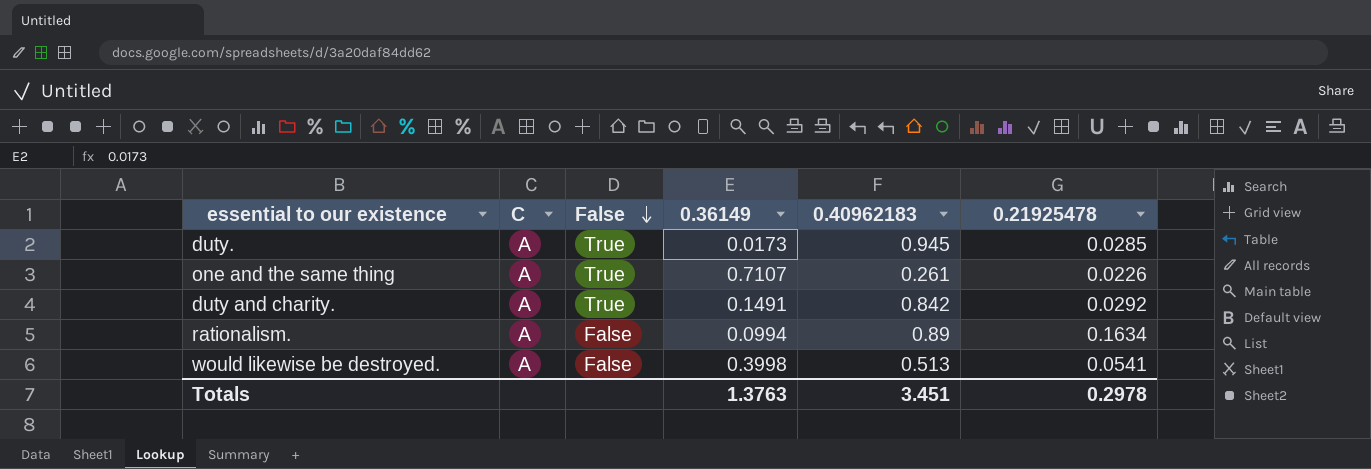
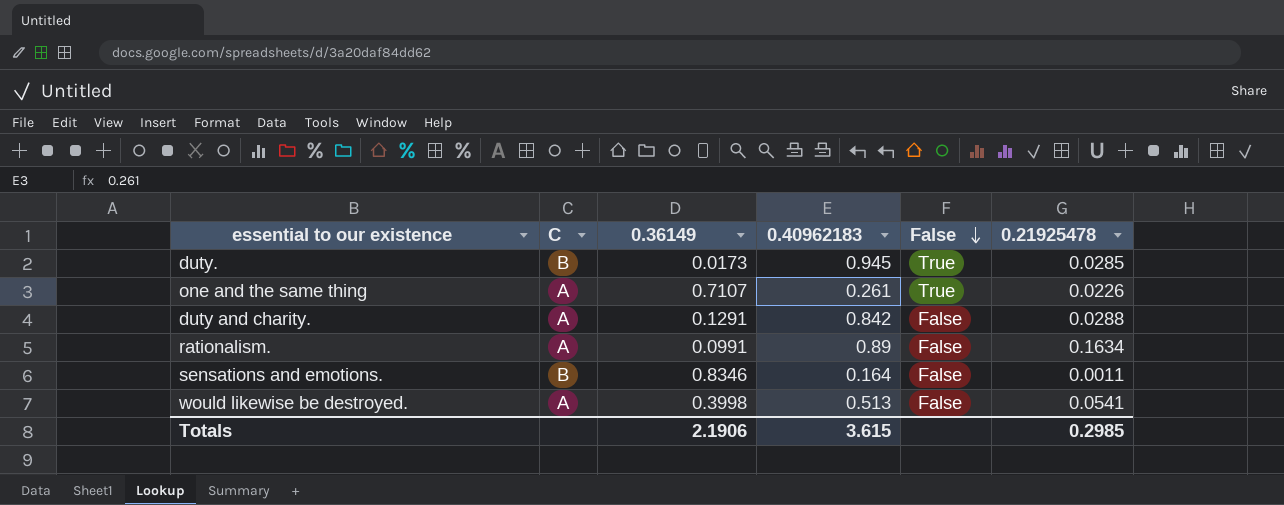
column False | position: 3 -> 5
duty. | C: A -> B
duty and charity. | 0.36149: 0.1491 -> 0.1291
duty and charity. | False: True -> False
duty and charity. | 0.21925478: 0.0292 -> 0.0288
rationalism. | 0.36149: 0.0994 -> 0.0991
row sensations and emotions.: none -> B | 0.8346 | 0.164 | False | 0.0011
Totals | 0.36149: 1.3763 -> 2.1906
Totals | 0.40962183: 3.451 -> 3.615
Totals | 0.21925478: 0.2978 -> 0.2985

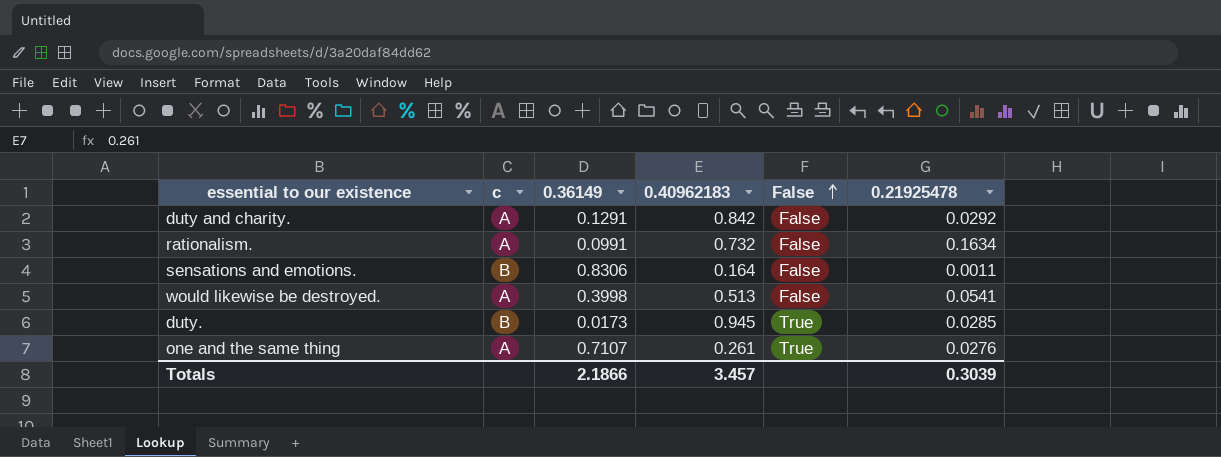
row order: False descending -> False ascending
column name: C -> c
duty and charity. | 0.21925478: 0.0288 -> 0.0292
rationalism. | 0.40962183: 0.89 -> 0.732
sensations and emotions. | 0.36149: 0.8346 -> 0.8306
one and the same thing | 0.21925478: 0.0226 -> 0.0276
Totals | 0.36149: 2.1906 -> 2.1866
Totals | 0.40962183: 3.615 -> 3.457
Totals | 0.21925478: 0.2985 -> 0.3039

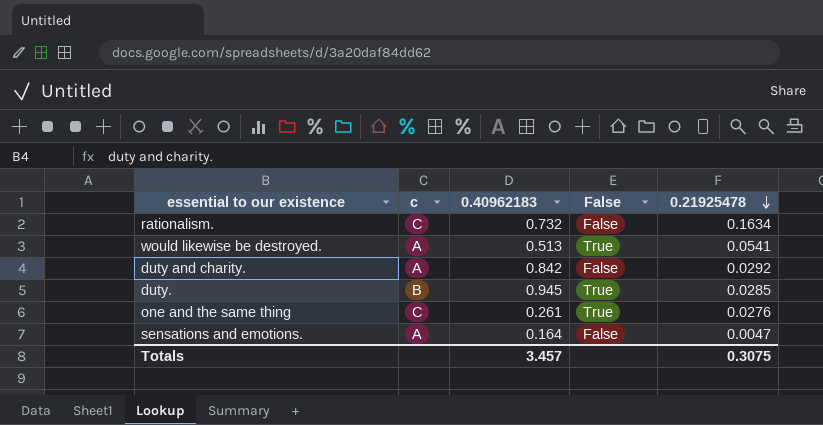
row order: False ascending -> 0.21925478 descending
column 0.36149 | position: 3 -> none
rationalism. | c: A -> C
would likewise be destroyed. | False: False -> True
one and the same thing | c: A -> C
sensations and emotions. | c: B -> A
sensations and emotions. | 0.21925478: 0.0011 -> 0.0047
Totals | 0.21925478: 0.3039 -> 0.3075

